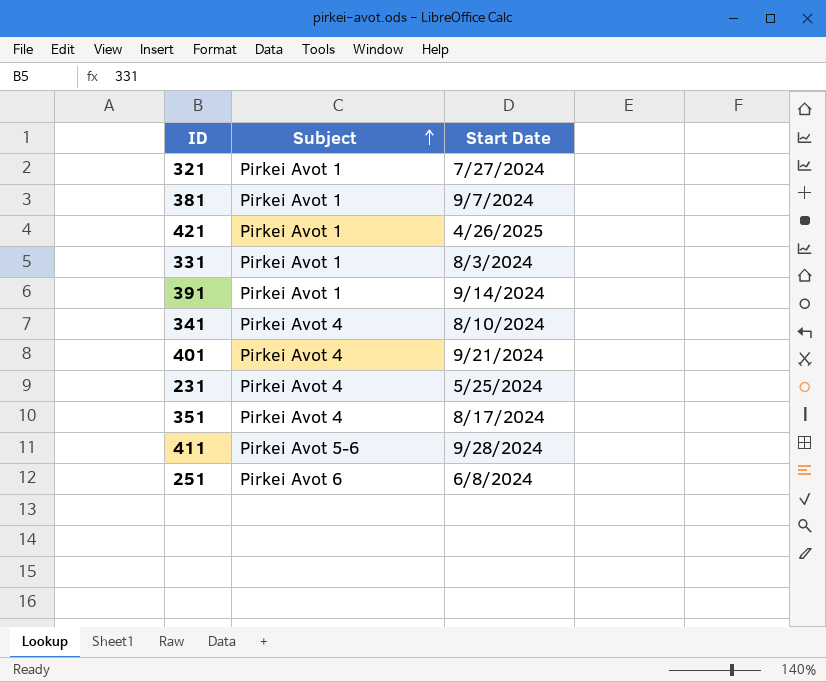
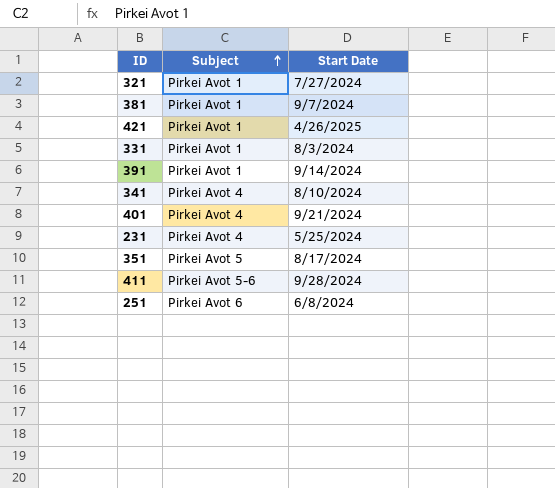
351 | Subject: Pirkei Avot 4 -> Pirkei Avot 5

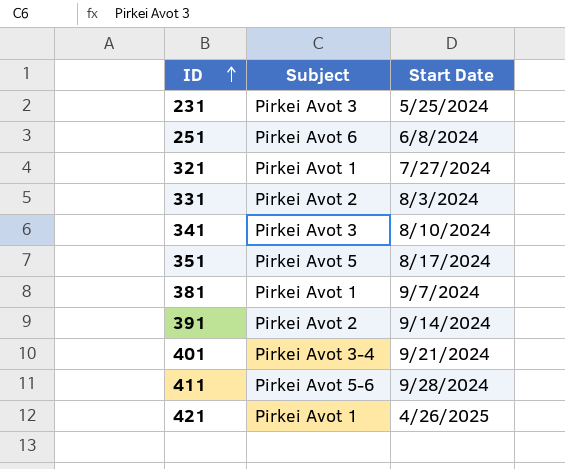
row order: Subject ascending -> ID ascending
231 | Subject: Pirkei Avot 4 -> Pirkei Avot 3
331 | Subject: Pirkei Avot 1 -> Pirkei Avot 2
341 | Subject: Pirkei Avot 4 -> Pirkei Avot 3
391 | Subject: Pirkei Avot 1 -> Pirkei Avot 2
401 | Subject: Pirkei Avot 4 -> Pirkei Avot 3-4

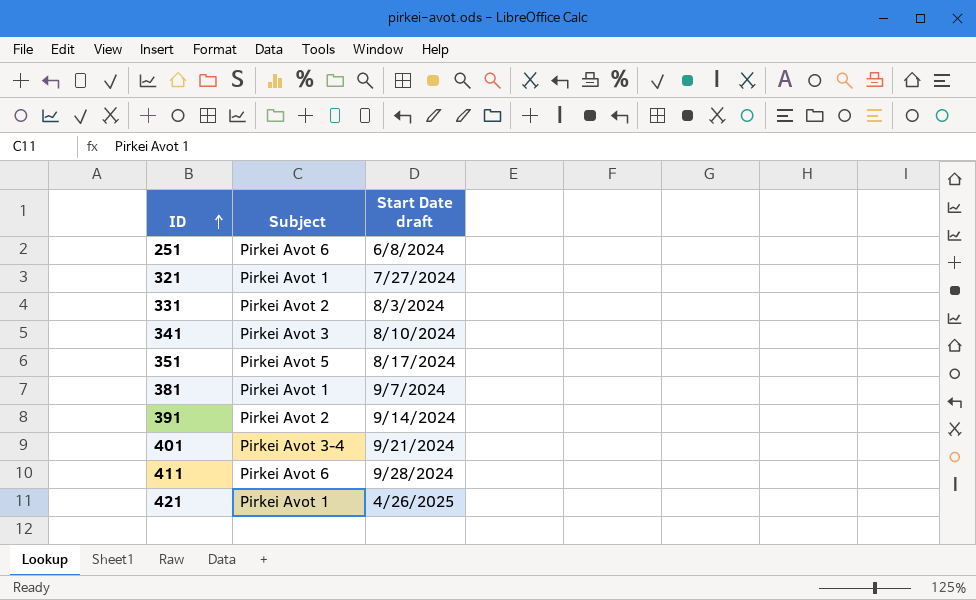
column name: Start Date -> Start Date draft
row 231: Pirkei Avot 3 | 5/25/2024 -> none
411 | Subject: Pirkei Avot 5-6 -> Pirkei Avot 6

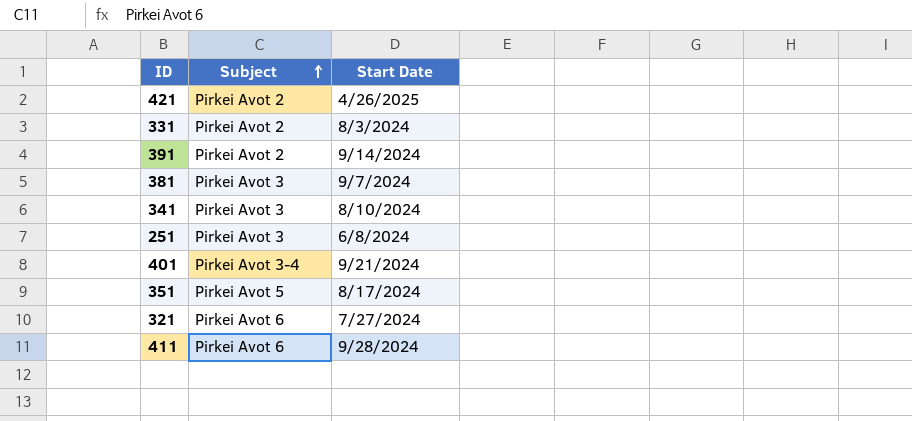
row order: ID ascending -> Subject ascending
column name: Start Date draft -> Start Date
421 | Subject: Pirkei Avot 1 -> Pirkei Avot 2
381 | Subject: Pirkei Avot 1 -> Pirkei Avot 3
251 | Subject: Pirkei Avot 6 -> Pirkei Avot 3
321 | Subject: Pirkei Avot 1 -> Pirkei Avot 6

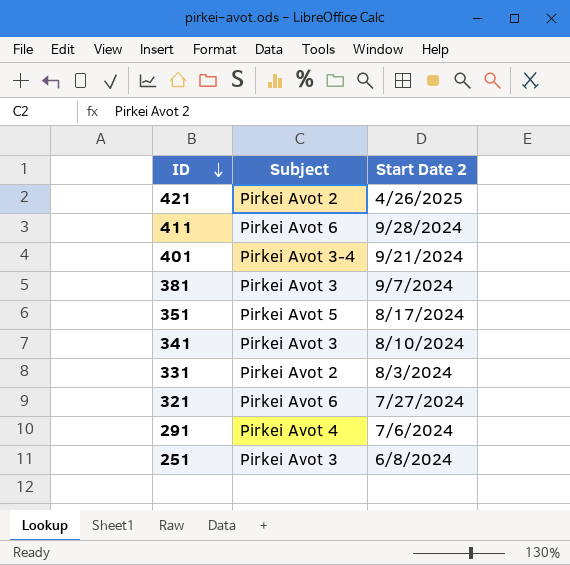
row order: Subject ascending -> ID descending
column name: Start Date -> Start Date 2
row 391: Pirkei Avot 2 | 9/14/2024 -> none
row 291: none -> Pirkei Avot 4 | 7/6/2024

